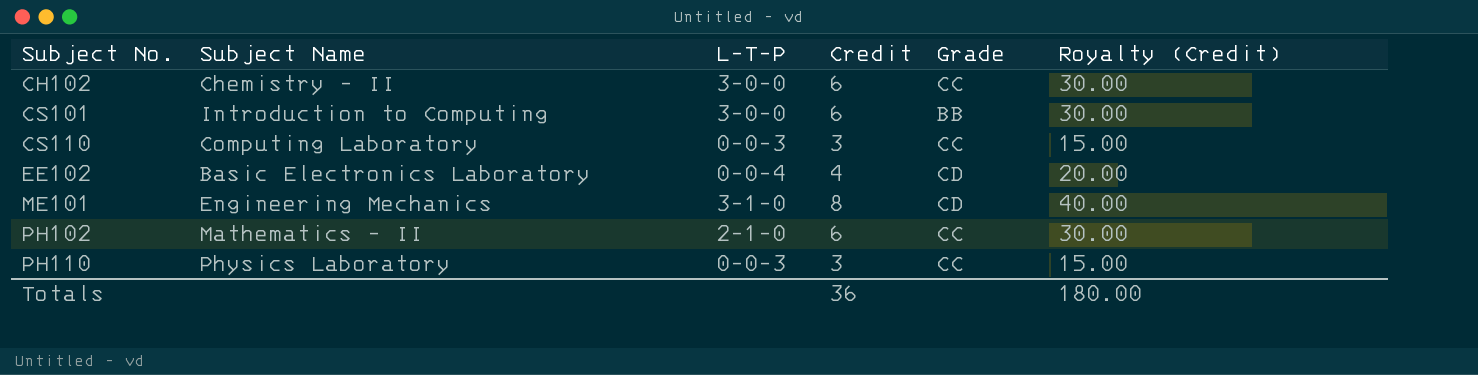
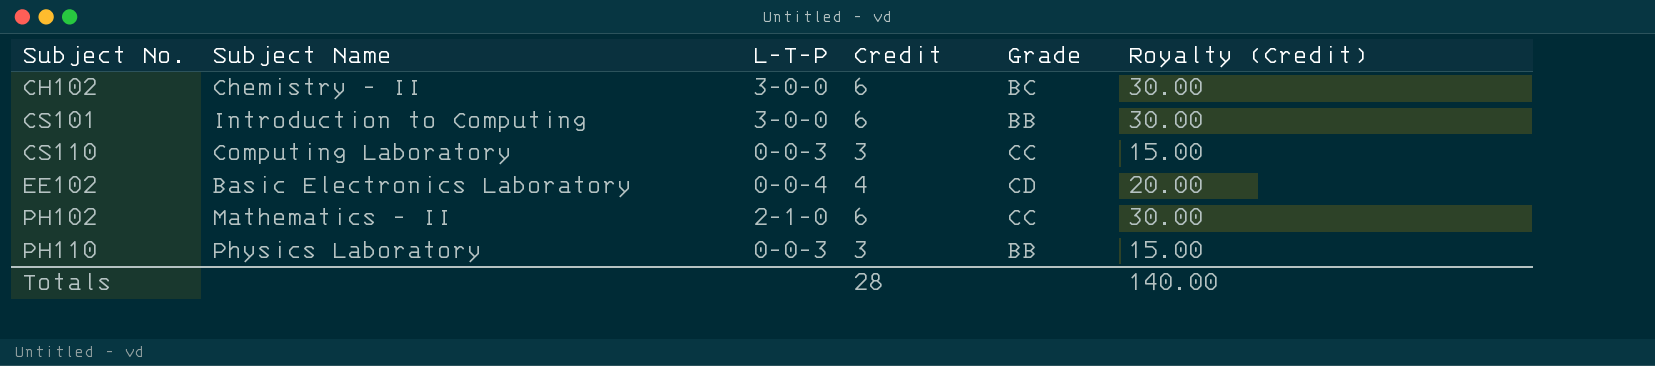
row ME101: Engineering Mechanics | 3-1-0 | 8 | CD | 40.00 -> none
CH102 | Grade: CC -> BC
PH110 | Grade: CC -> BB
Totals | Credit: 36 -> 28
Totals | Royalty (Credit): 180.00 -> 140.00

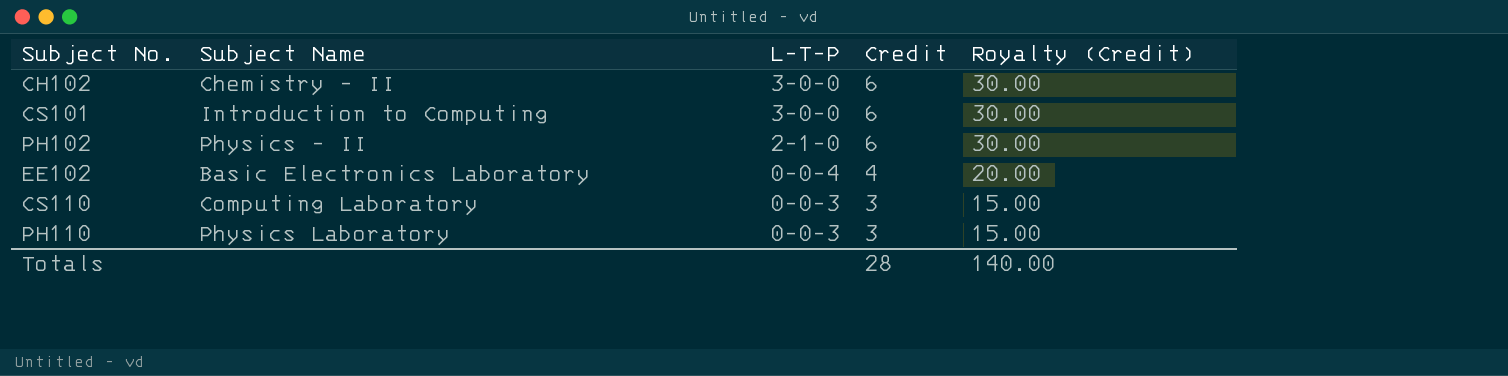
row order: Subject No. ascending -> L-T-P descending
column Grade | position: 5 -> none
PH102 | Subject Name: Mathematics - II -> Physics - II

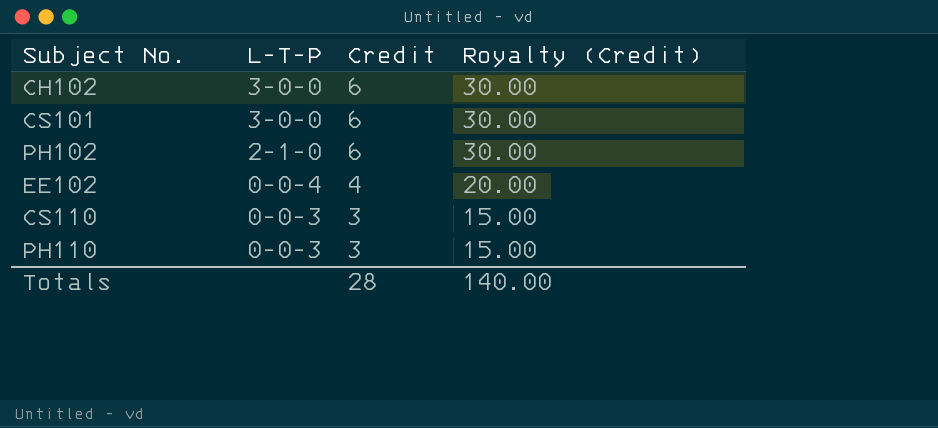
column Subject Name | position: 2 -> none

